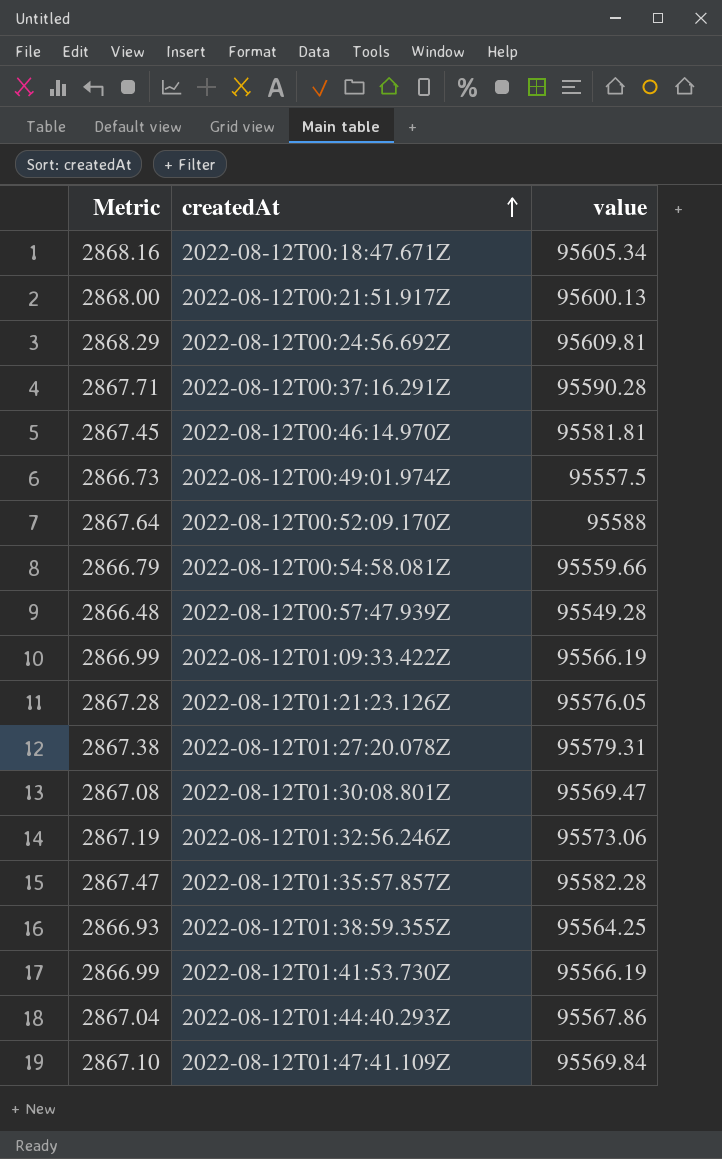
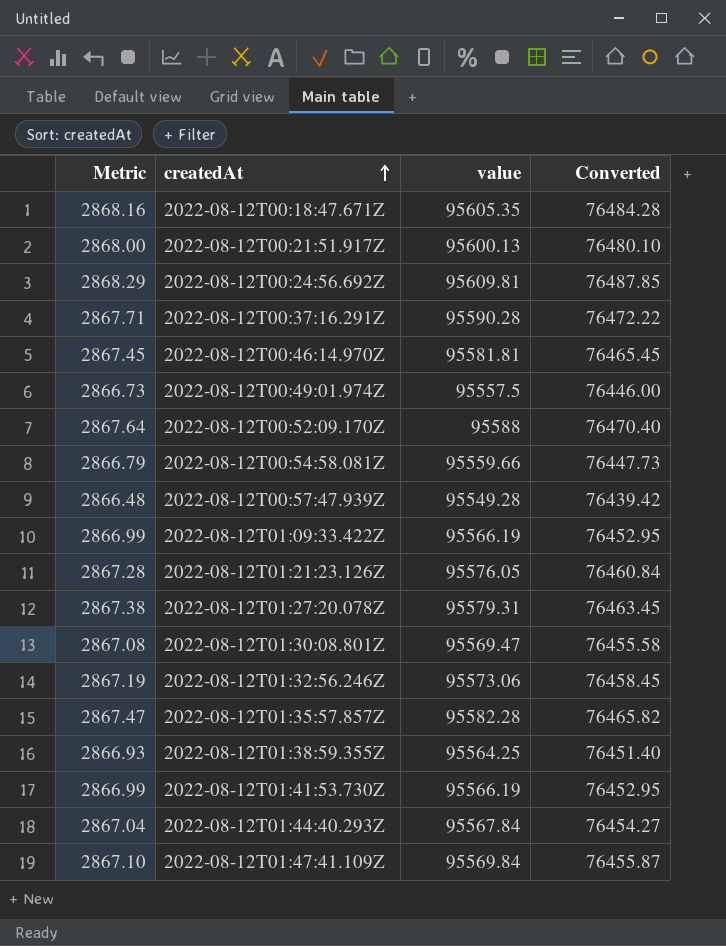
column Converted | formula: none -> [value] * 0.8
2022-08-12T00:18:47.671Z | value: 95605.34 -> 95605.35
2022-08-12T01:44:40.293Z | value: 95567.86 -> 95567.84

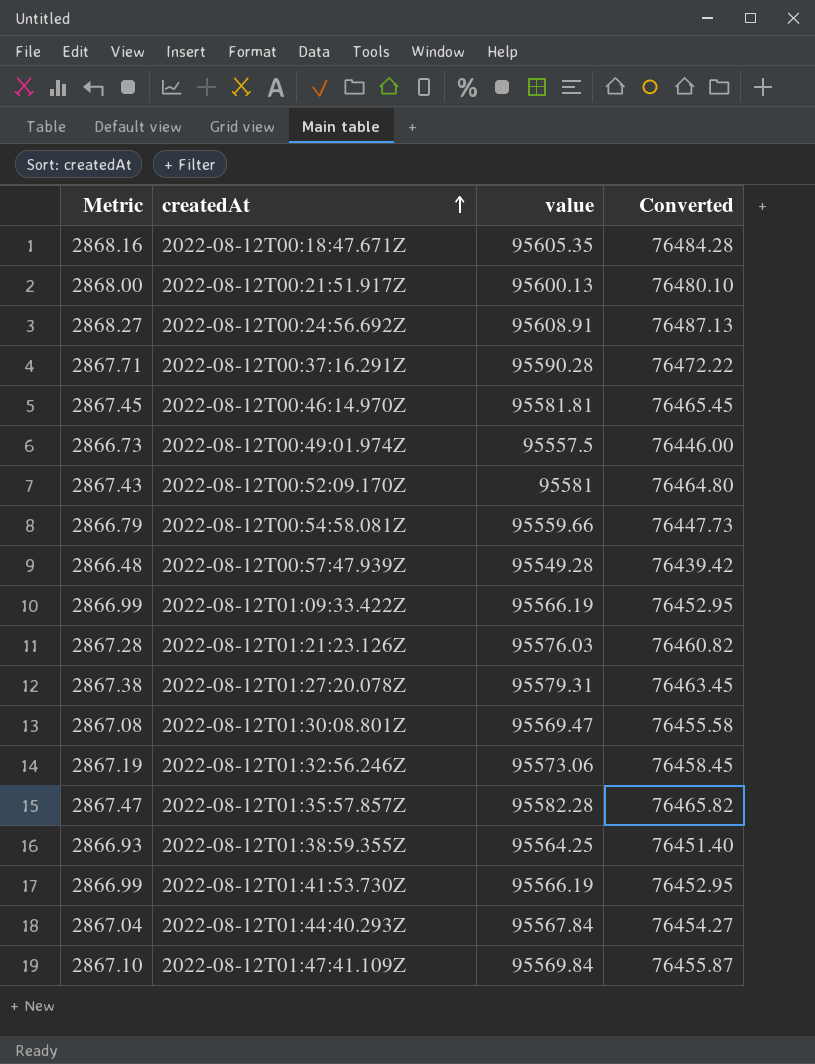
2022-08-12T00:24:56.692Z | Metric: 2868.29 -> 2868.27
2022-08-12T00:24:56.692Z | value: 95609.81 -> 95608.91
2022-08-12T00:24:56.692Z | Converted: 76487.85 -> 76487.13
2022-08-12T00:52:09.170Z | Metric: 2867.64 -> 2867.43
2022-08-12T00:52:09.170Z | value: 95588 -> 95581
2022-08-12T00:52:09.170Z | Converted: 76470.40 -> 76464.80
2022-08-12T01:21:23.126Z | value: 95576.05 -> 95576.03
2022-08-12T01:21:23.126Z | Converted: 76460.84 -> 76460.82

